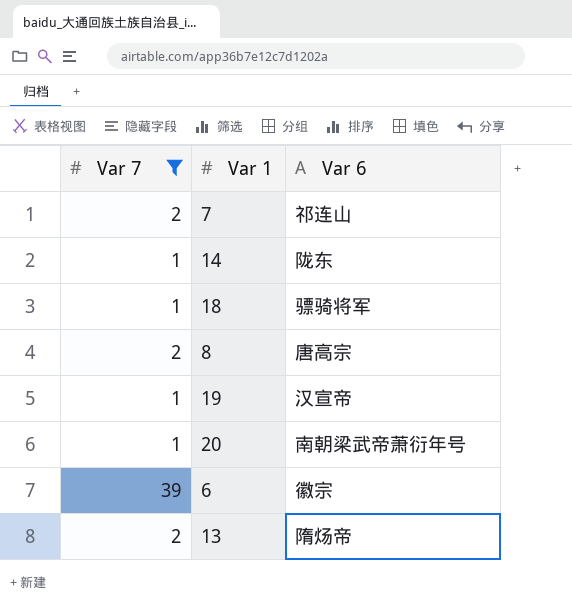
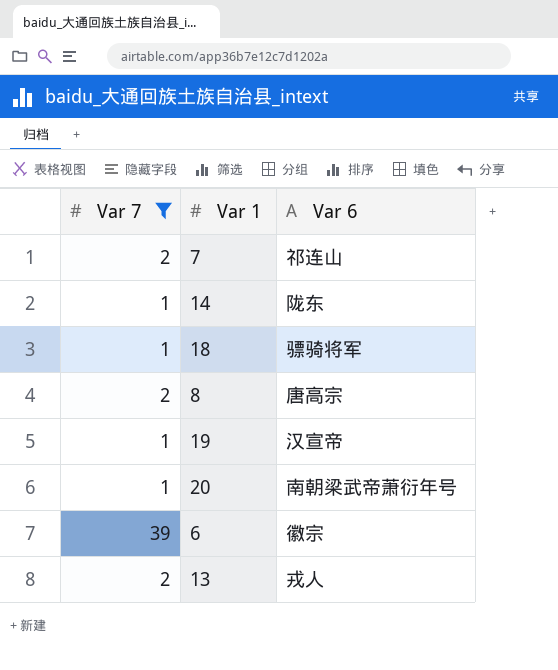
13 | Var 6: 隋炀帝 -> 戎人

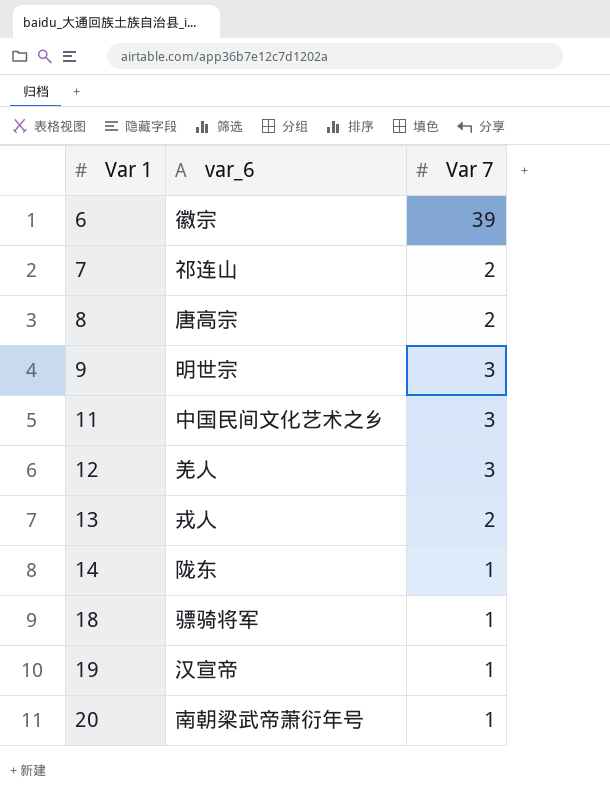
filter: Var 7 != 3 -> none
row order: none -> Var 1 ascending
column name: Var 6 -> var_6
column Var 7 | position: 1 -> 3

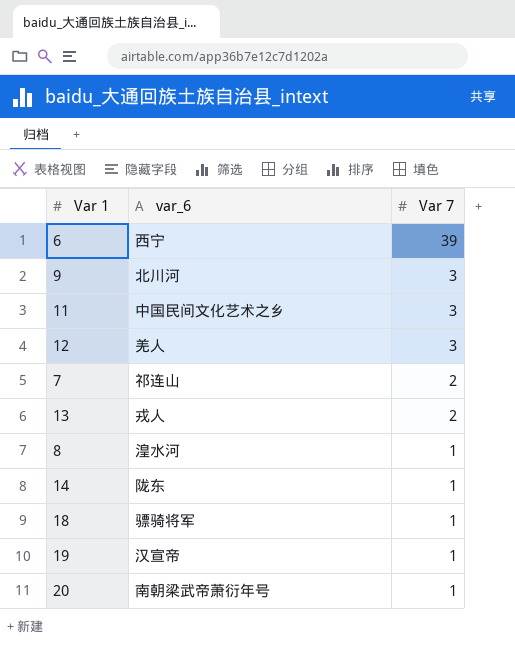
row order: Var 1 ascending -> Var 7 descending
6 | var_6: 徽宗 -> 西宁
9 | var_6: 明世宗 -> 北川河
8 | var_6: 唐高宗 -> 湟水河
8 | Var 7: 2 -> 1

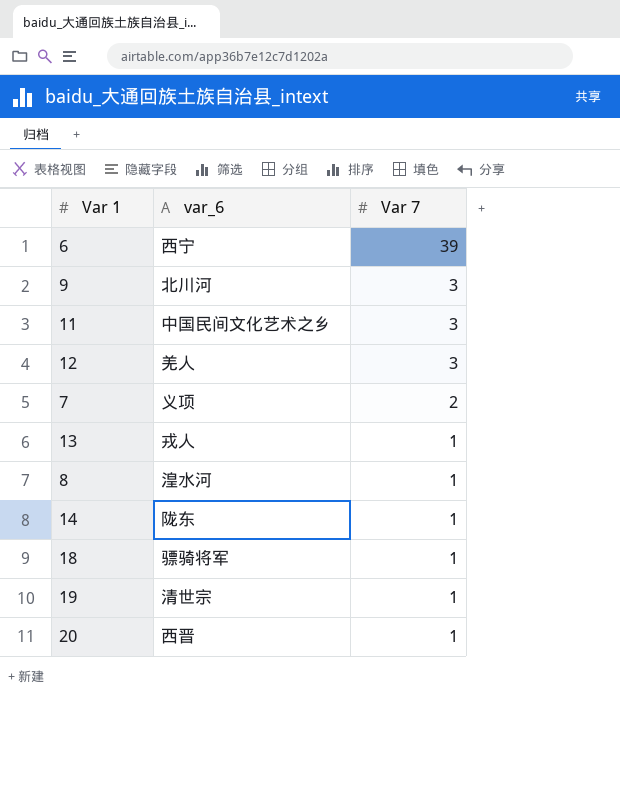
7 | var_6: 祁连山 -> 义项
13 | Var 7: 2 -> 1
19 | var_6: 汉宣帝 -> 清世宗
20 | var_6: 南朝梁武帝萧衍年号 -> 西晋

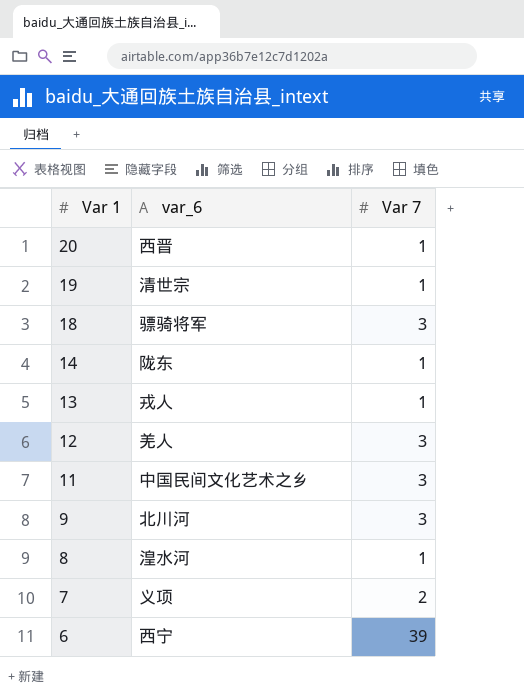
row order: Var 7 descending -> Var 1 descending
18 | Var 7: 1 -> 3

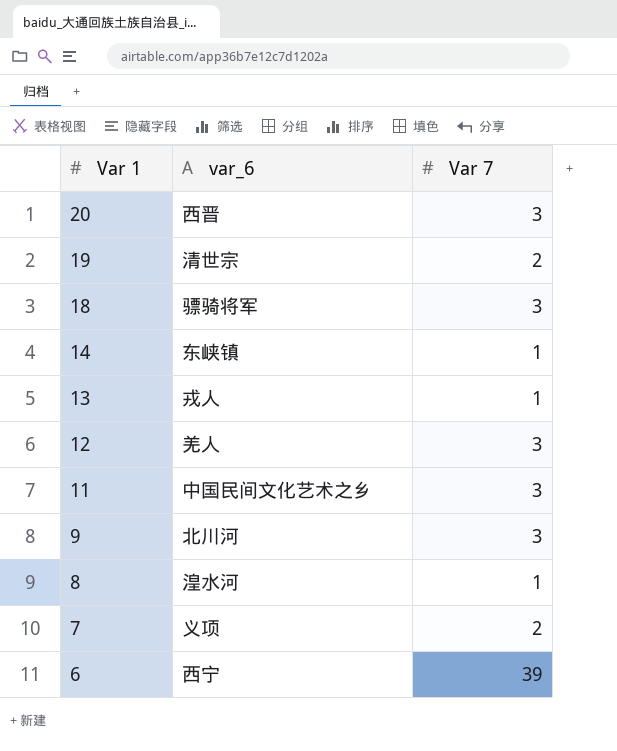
20 | Var 7: 1 -> 3
19 | Var 7: 1 -> 2
14 | var_6: 陇东 -> 东峡镇

